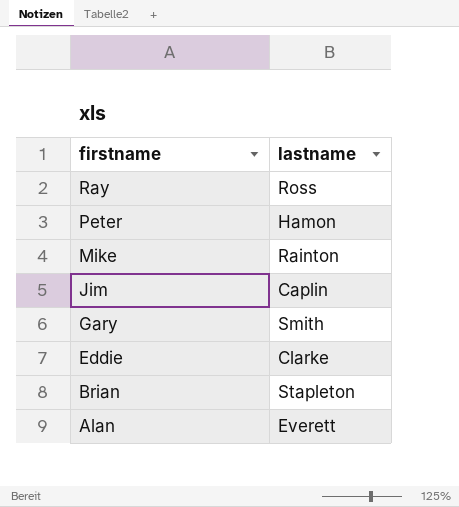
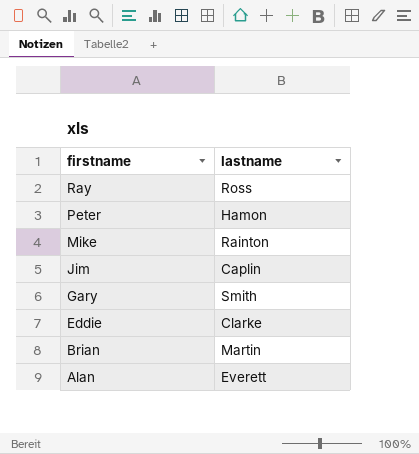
Brian | lastname: Stapleton -> Martin

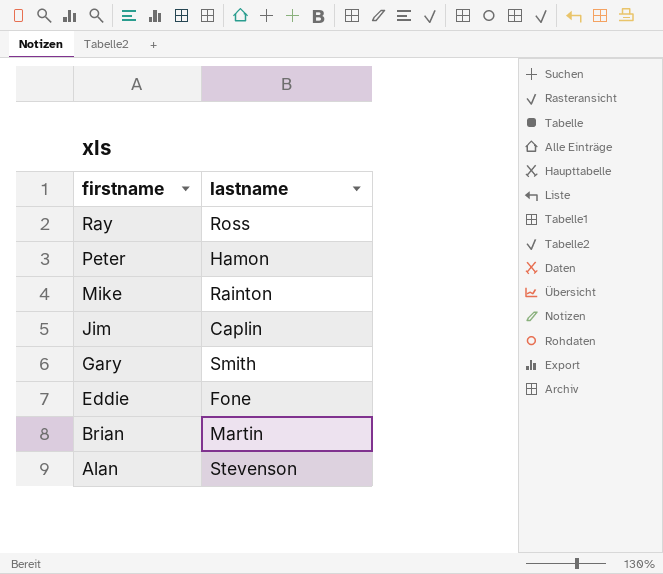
Eddie | lastname: Clarke -> Fone
Alan | lastname: Everett -> Stevenson

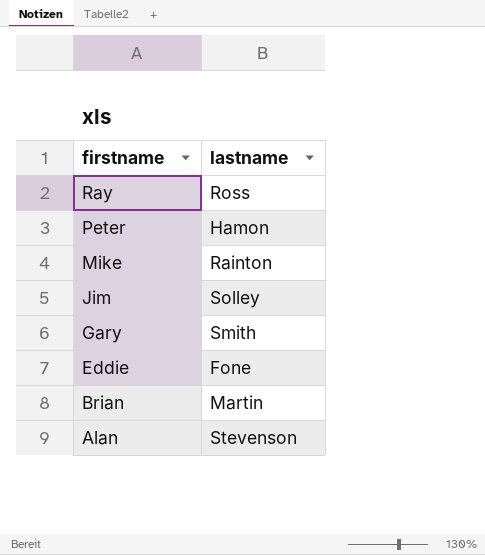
Jim | lastname: Caplin -> Solley

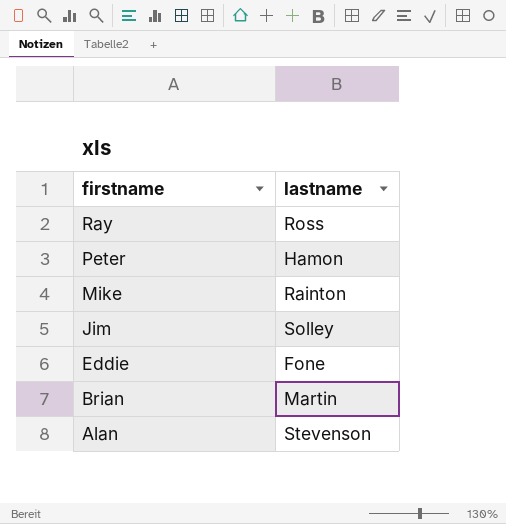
row Gary: Smith -> none

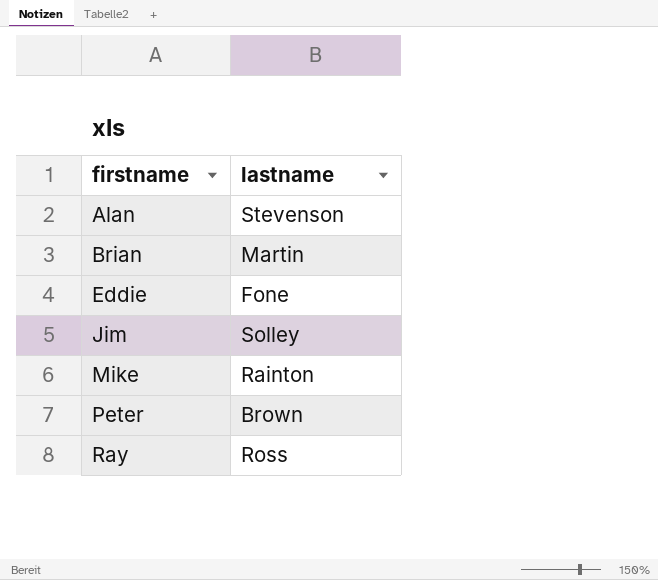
row order: firstname descending -> firstname ascending
Peter | lastname: Hamon -> Brown

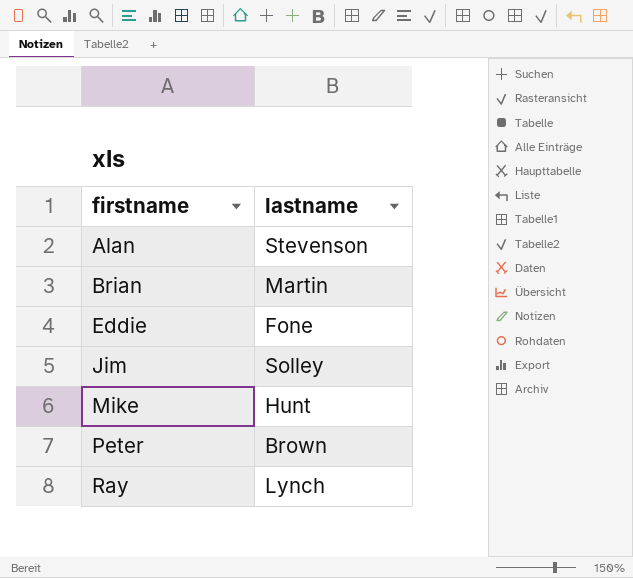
Mike | lastname: Rainton -> Hunt
Ray | lastname: Ross -> Lynch

